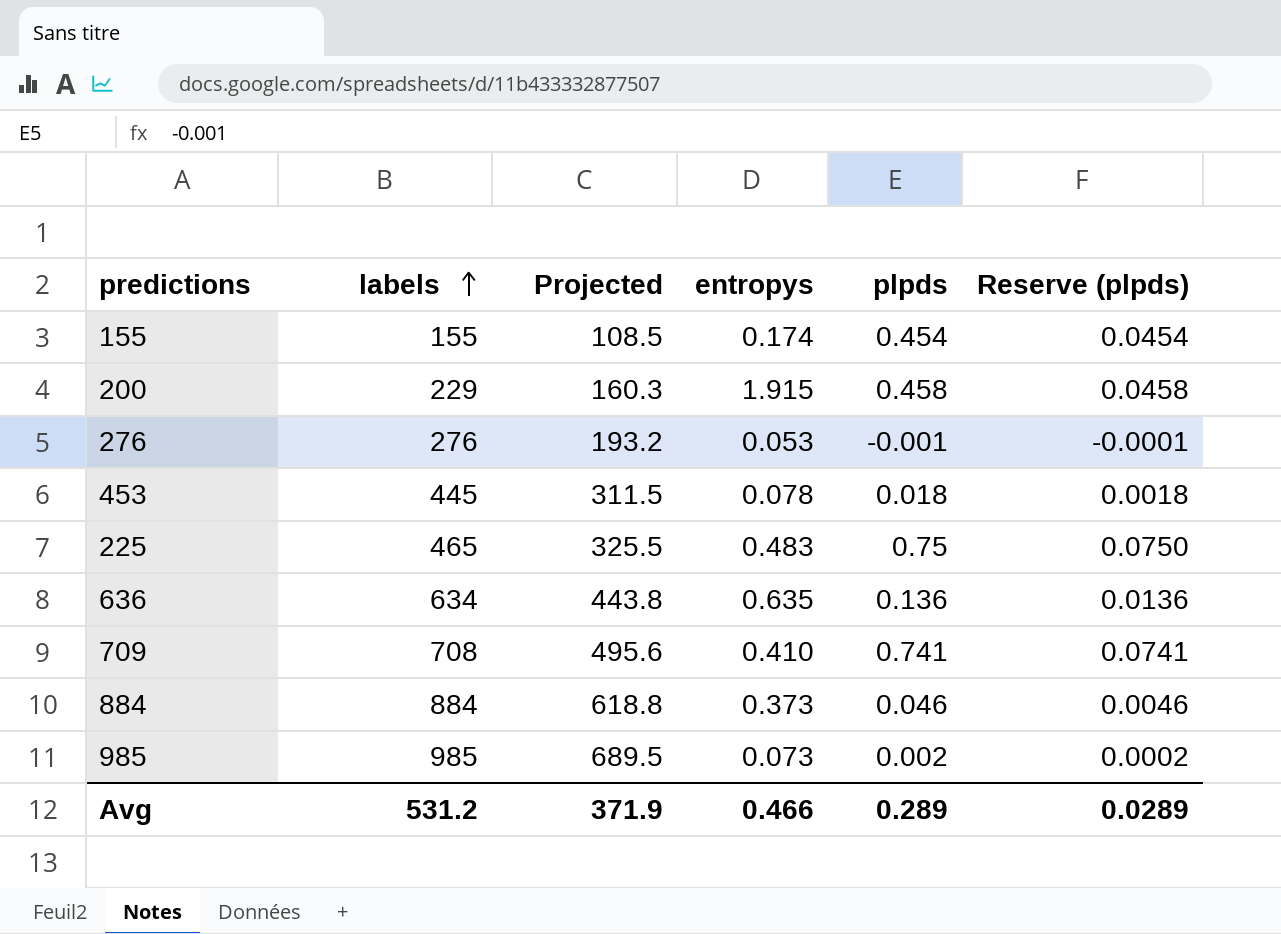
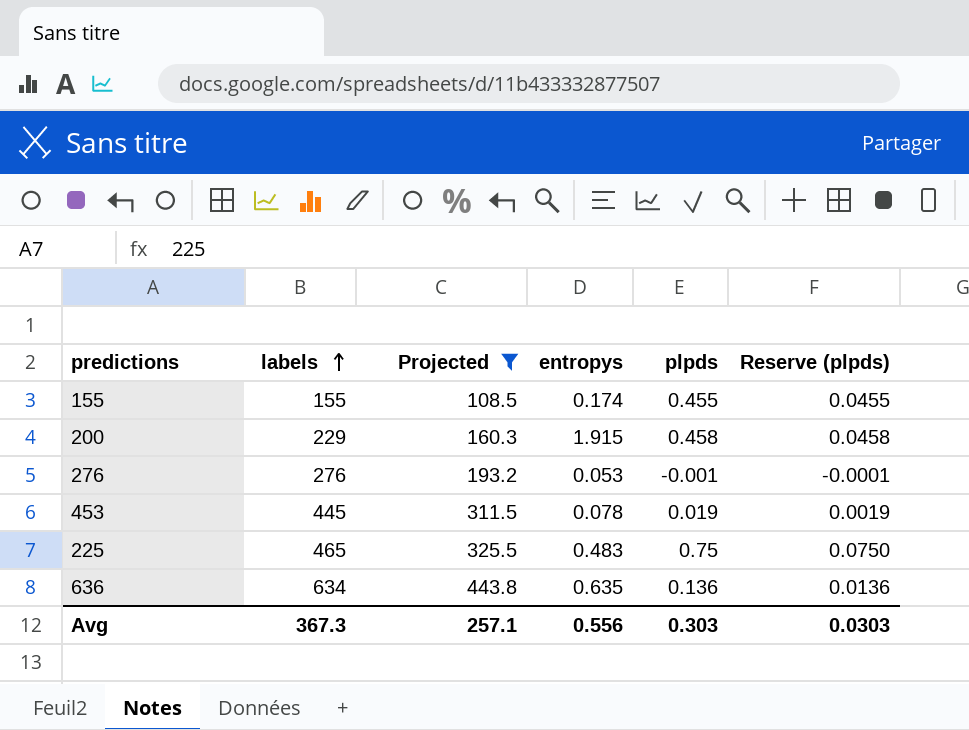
filter: none -> Projected <= 443.8
155 | plpds: 0.454 -> 0.455
155 | Reserve (plpds): 0.0454 -> 0.0455
453 | plpds: 0.018 -> 0.019
453 | Reserve (plpds): 0.0018 -> 0.0019
Avg | labels: 531.2 -> 367.3
Avg | Projected: 371.9 -> 257.1
Avg | entropys: 0.466 -> 0.556
Avg | plpds: 0.289 -> 0.303
Avg | Reserve (plpds): 0.0289 -> 0.0303

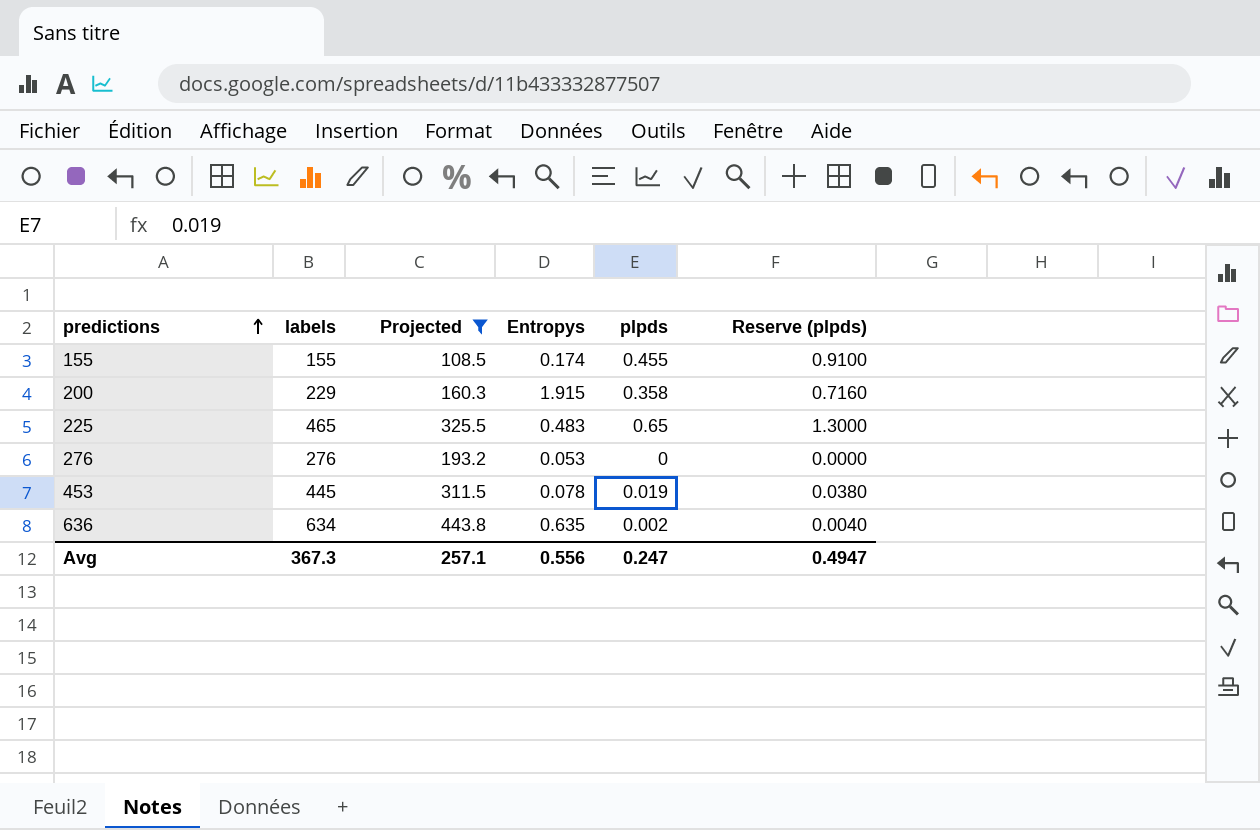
row order: labels ascending -> predictions ascending
column name: entropys -> Entropys
column Reserve (plpds) | formula: [plpds] * 0.1 -> [plpds] * 2
200 | plpds: 0.458 -> 0.358
225 | plpds: 0.75 -> 0.65
276 | plpds: -0.001 -> 0
636 | plpds: 0.136 -> 0.002
Avg | plpds: 0.303 -> 0.247
Avg | Reserve (plpds): 0.0303 -> 0.4947

